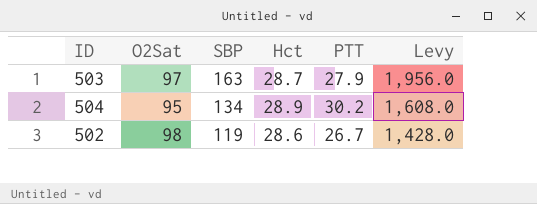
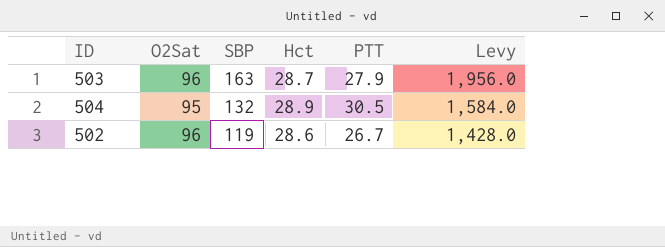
503 | O2Sat: 97 -> 96
504 | SBP: 134 -> 132
504 | PTT: 30.2 -> 30.5
504 | Levy: 1,608.0 -> 1,584.0
502 | O2Sat: 98 -> 96

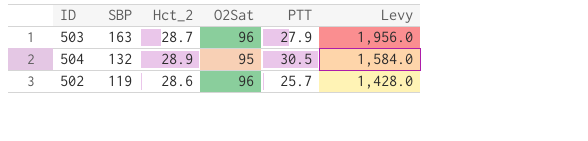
column name: Hct -> Hct_2
column O2Sat | position: 2 -> 4
502 | PTT: 26.7 -> 25.7

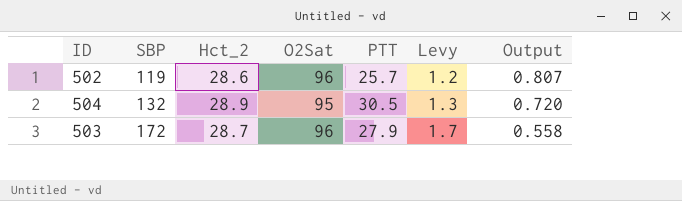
row order: SBP descending -> SBP ascending
column Levy | formula: [SBP] * 12 -> [SBP] * 0.01
column Output | formula: none -> [O2Sat] / [SBP]
503 | SBP: 163 -> 172

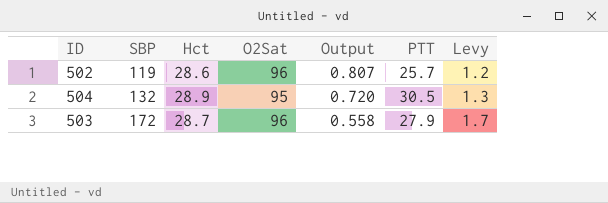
column name: Hct_2 -> Hct
column Output | position: 7 -> 5

